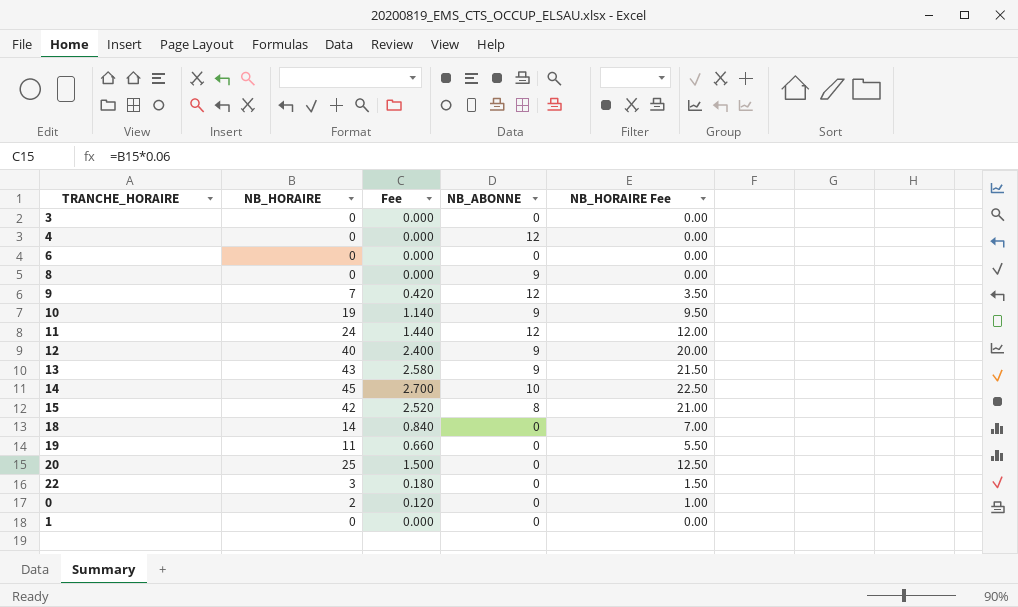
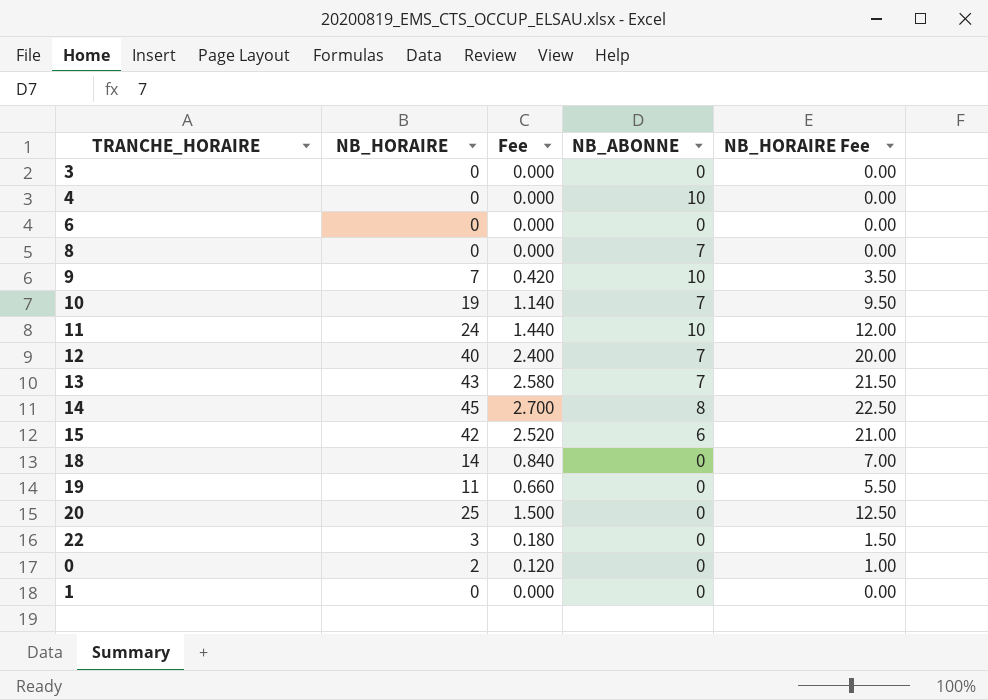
4 | NB_ABONNE: 12 -> 10
8 | NB_ABONNE: 9 -> 7
9 | NB_ABONNE: 12 -> 10
10 | NB_ABONNE: 9 -> 7
11 | NB_ABONNE: 12 -> 10
12 | NB_ABONNE: 9 -> 7
13 | NB_ABONNE: 9 -> 7
14 | NB_ABONNE: 10 -> 8
15 | NB_ABONNE: 8 -> 6

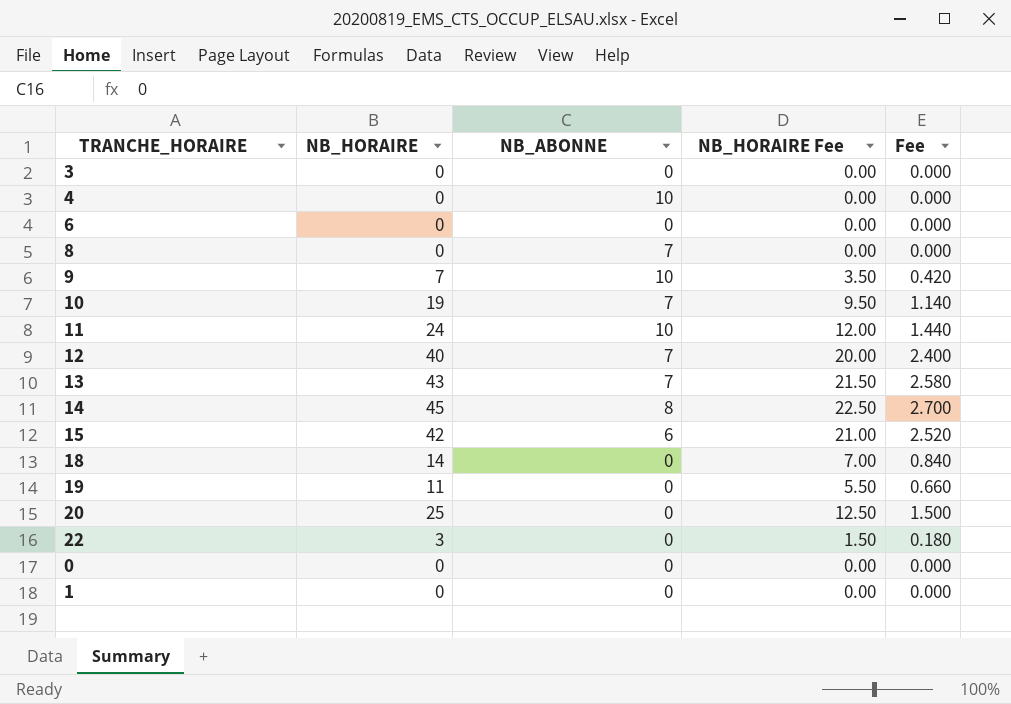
column Fee | position: 3 -> 5
0 | NB_HORAIRE: 2 -> 0
0 | NB_HORAIRE Fee: 1.00 -> 0.00
0 | Fee: 0.120 -> 0.000

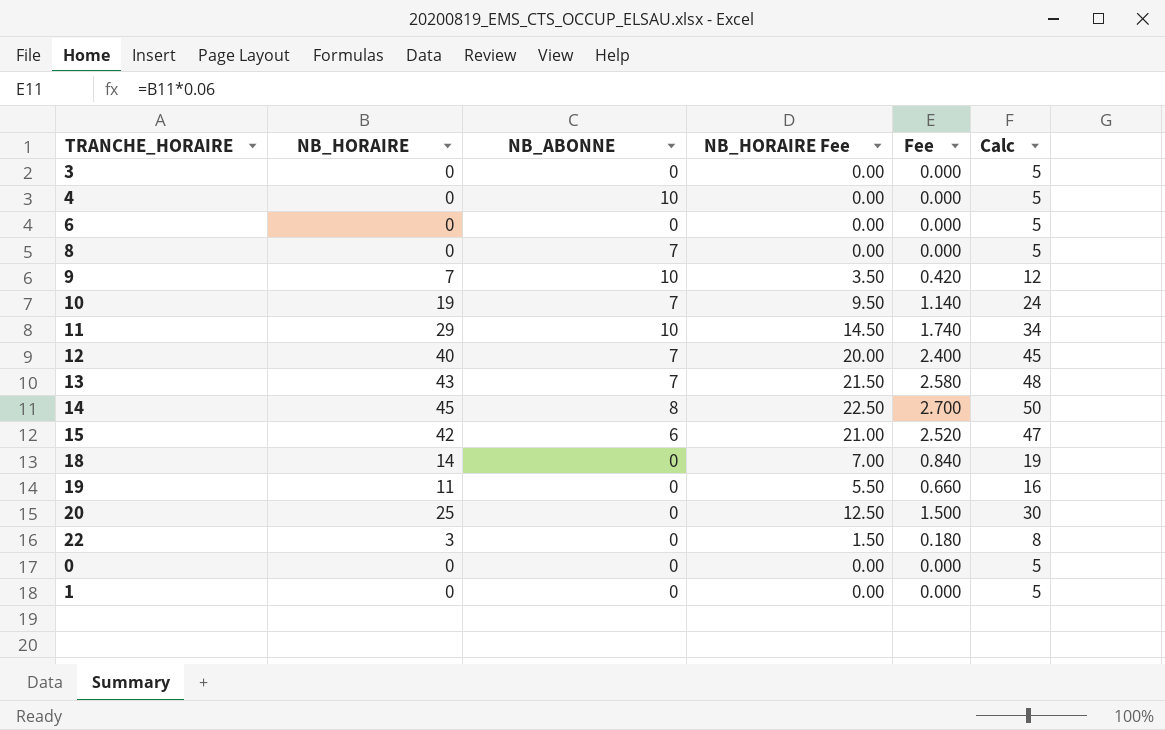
column Calc | formula: none -> [NB_HORAIRE] + 5
11 | NB_HORAIRE: 24 -> 29
11 | NB_HORAIRE Fee: 12.00 -> 14.50
11 | Fee: 1.440 -> 1.740

